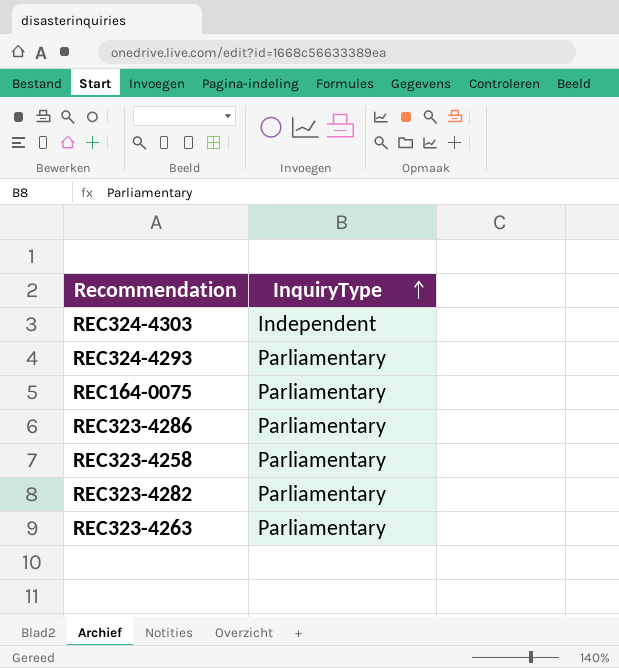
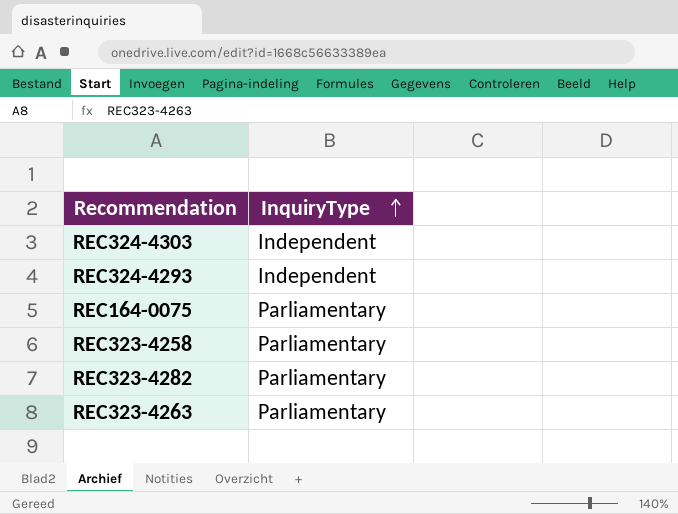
row REC323-4286: Parliamentary -> none
REC324-4293 | InquiryType: Parliamentary -> Independent

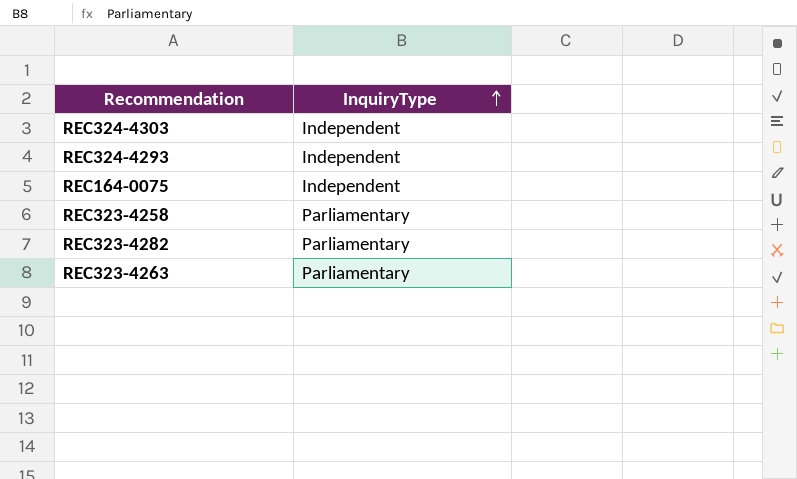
REC164-0075 | InquiryType: Parliamentary -> Independent

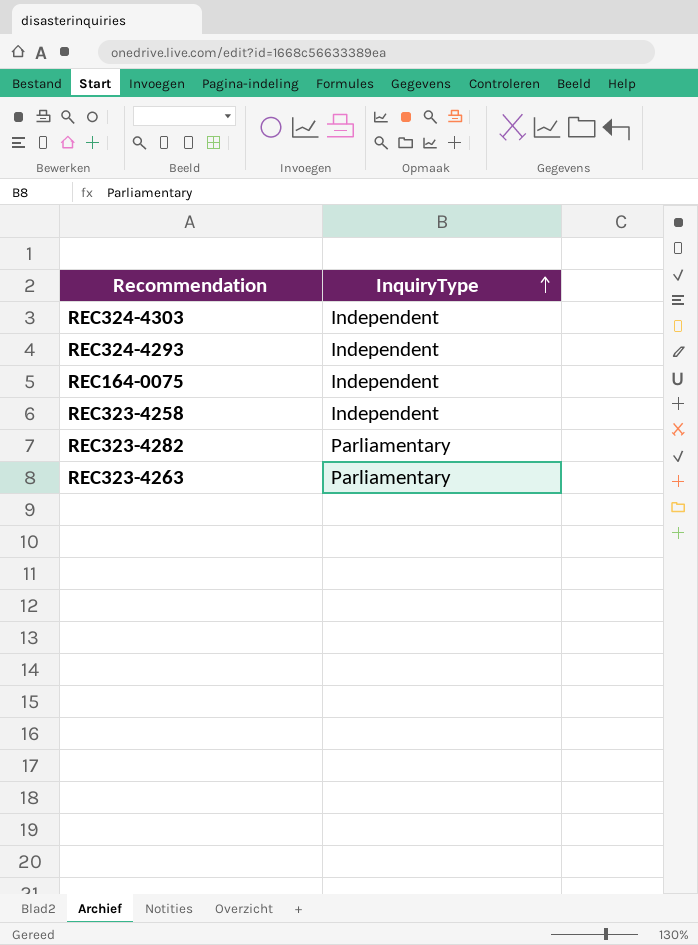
REC323-4258 | InquiryType: Parliamentary -> Independent

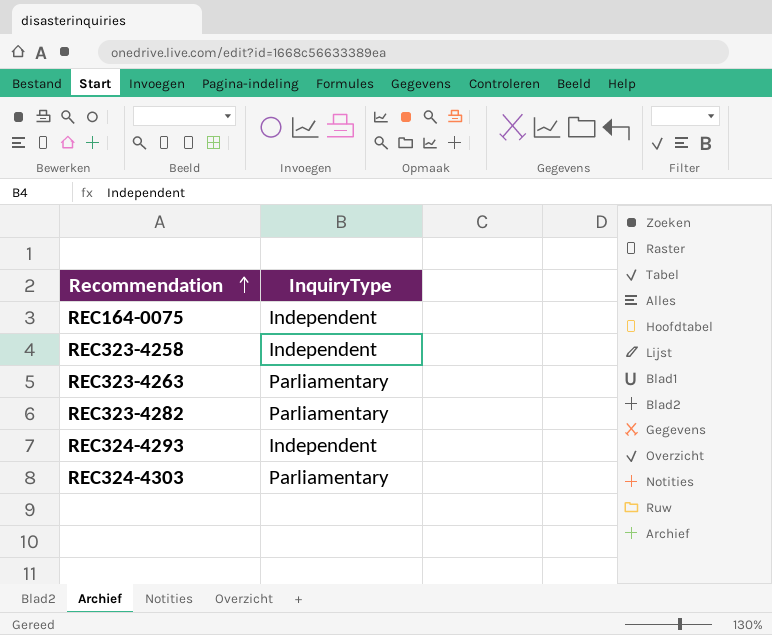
row order: InquiryType ascending -> Recommendation ascending
REC324-4303 | InquiryType: Independent -> Parliamentary

